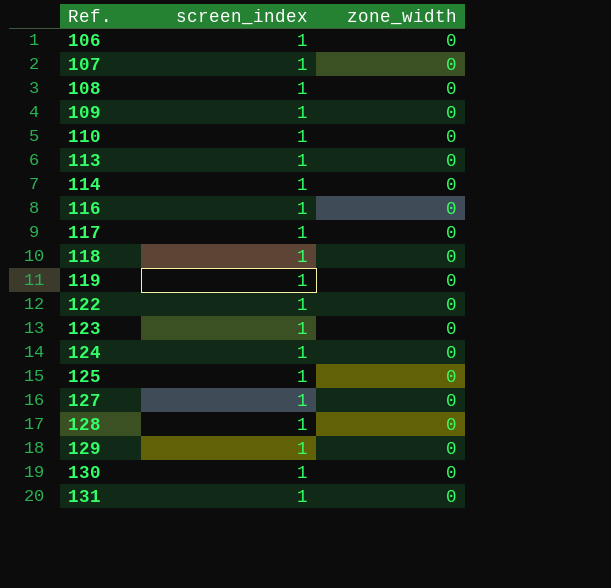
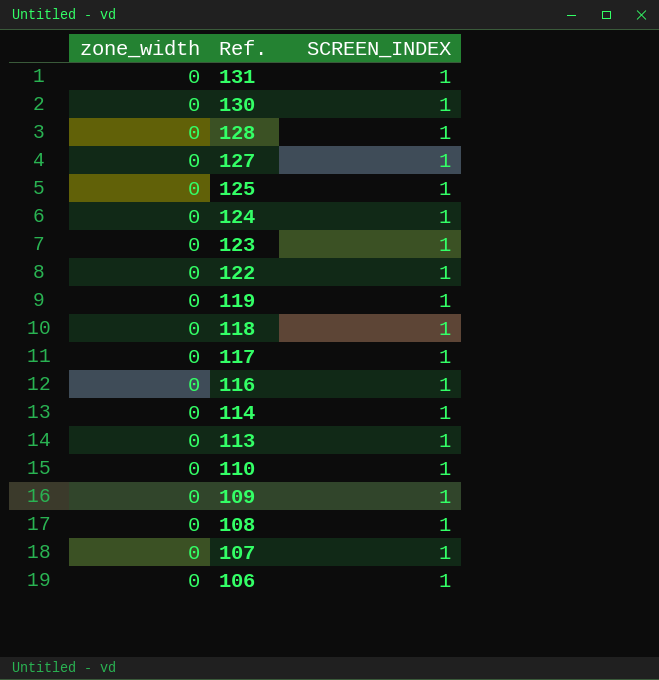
row order: Ref. ascending -> Ref. descending
column zone_width | position: 3 -> 1
column name: screen_index -> SCREEN_INDEX
row 129: 1 | 0 -> none

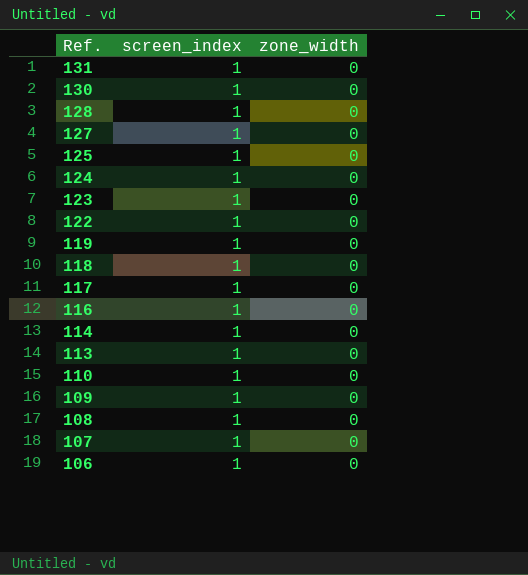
column name: SCREEN_INDEX -> screen_index
column zone_width | position: 1 -> 3

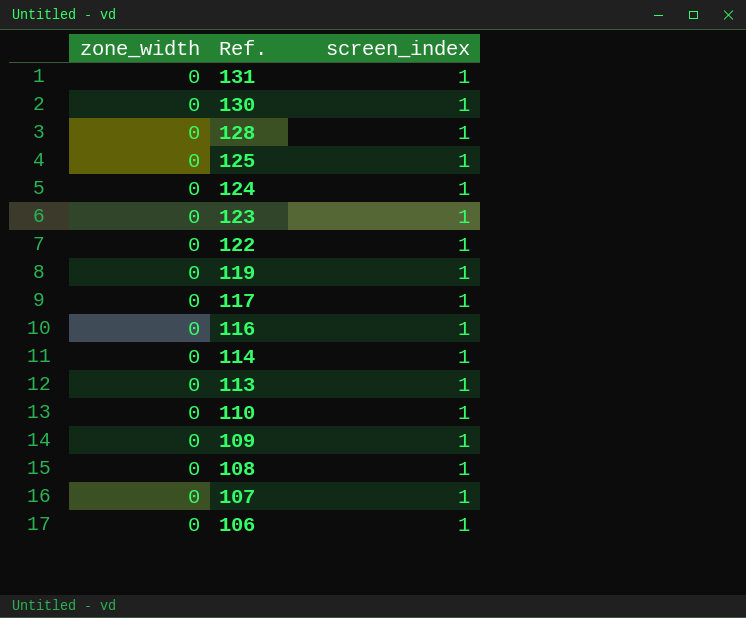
column zone_width | position: 3 -> 1
row 127: 1 | 0 -> none
row 118: 1 | 0 -> none

